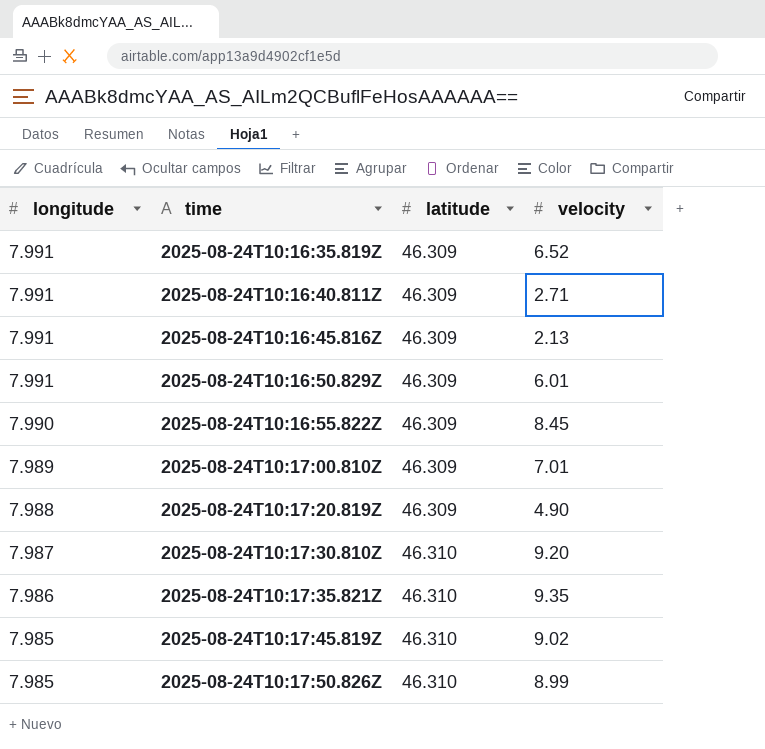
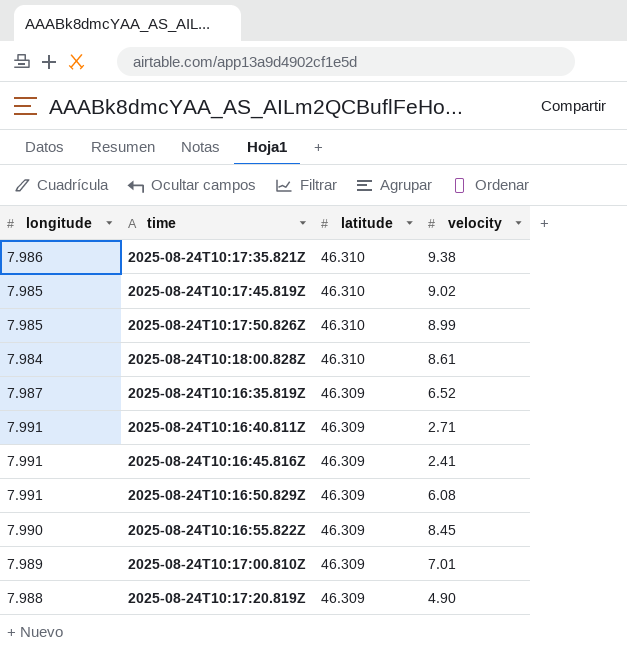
row order: longitude descending -> latitude descending
row 2025-08-24T10:17:30.810Z: 7.987 | 46.310 | 9.20 -> none
2025-08-24T10:17:35.821Z | velocity: 9.35 -> 9.38
row 2025-08-24T10:18:00.828Z: none -> 7.984 | 46.310 | 8.61
2025-08-24T10:16:35.819Z | longitude: 7.991 -> 7.987
2025-08-24T10:16:45.816Z | velocity: 2.13 -> 2.41
2025-08-24T10:16:50.829Z | velocity: 6.01 -> 6.08

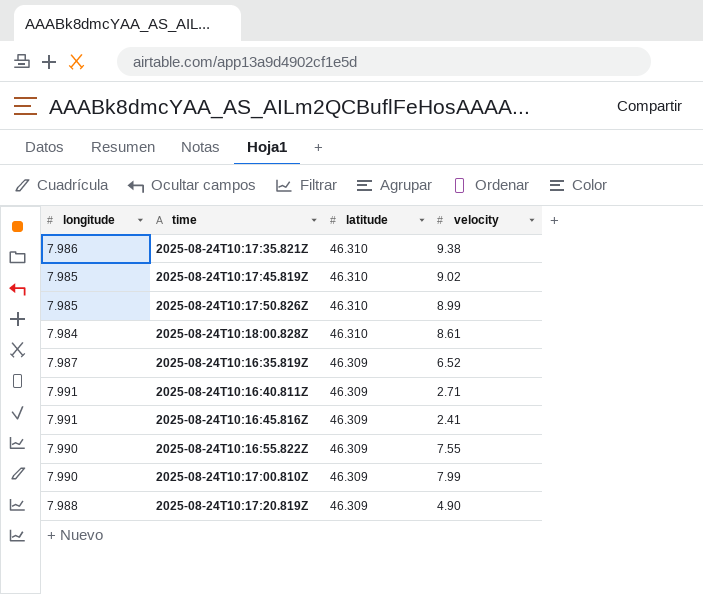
row 2025-08-24T10:16:50.829Z: 7.991 | 46.309 | 6.08 -> none
2025-08-24T10:16:55.822Z | velocity: 8.45 -> 7.55
2025-08-24T10:17:00.810Z | longitude: 7.989 -> 7.990
2025-08-24T10:17:00.810Z | velocity: 7.01 -> 7.99

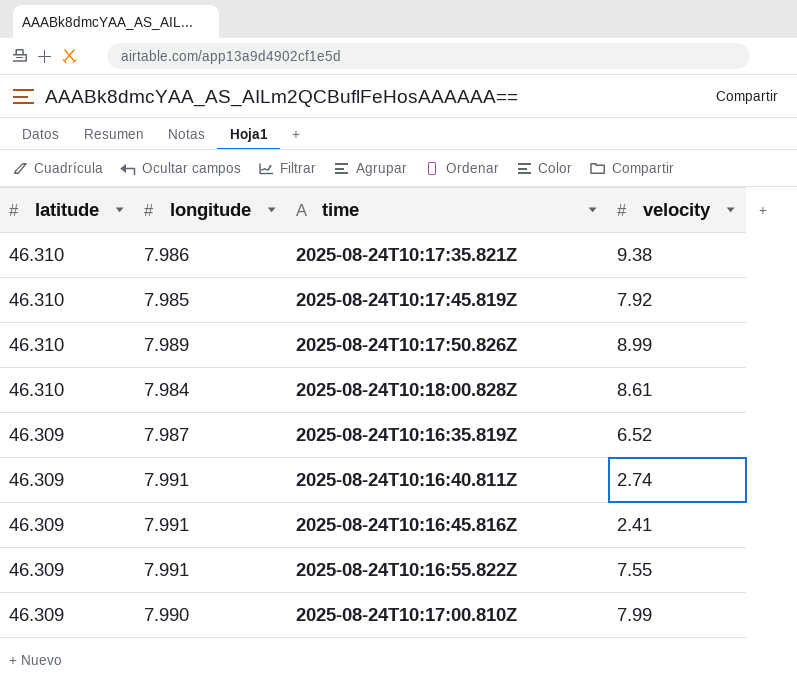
column latitude | position: 3 -> 1
row 2025-08-24T10:17:20.819Z: 7.988 | 46.309 | 4.90 -> none
2025-08-24T10:17:45.819Z | velocity: 9.02 -> 7.92
2025-08-24T10:17:50.826Z | longitude: 7.985 -> 7.989
2025-08-24T10:16:40.811Z | velocity: 2.71 -> 2.74
2025-08-24T10:16:55.822Z | longitude: 7.990 -> 7.991

